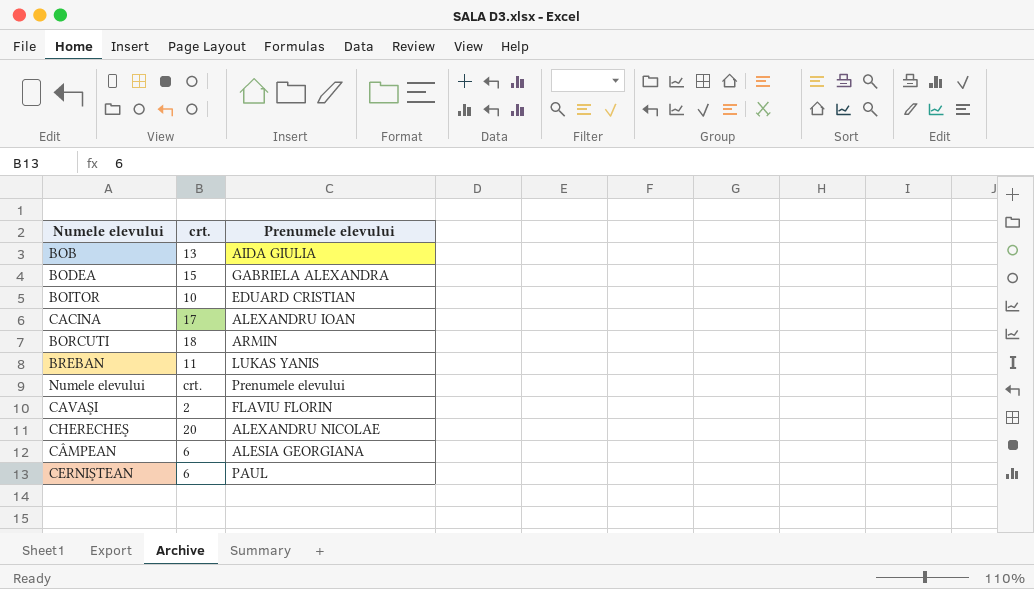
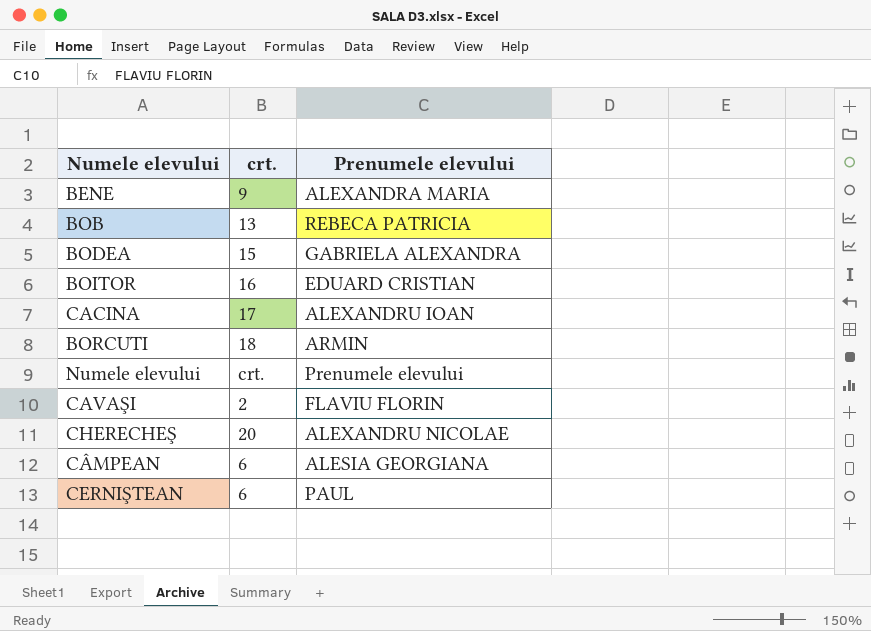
row BREBAN: 11 | LUKAS YANIS -> none
row BENE: none -> 9 | ALEXANDRA MARIA
BOB | Prenumele elevului: AIDA GIULIA -> REBECA PATRICIA
BOITOR | crt.: 10 -> 16

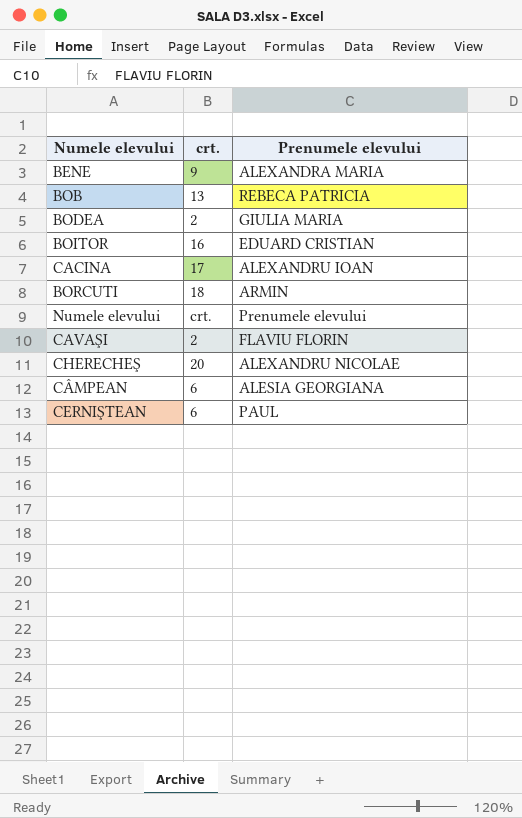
BODEA | crt.: 15 -> 2
BODEA | Prenumele elevului: GABRIELA ALEXANDRA -> GIULIA MARIA

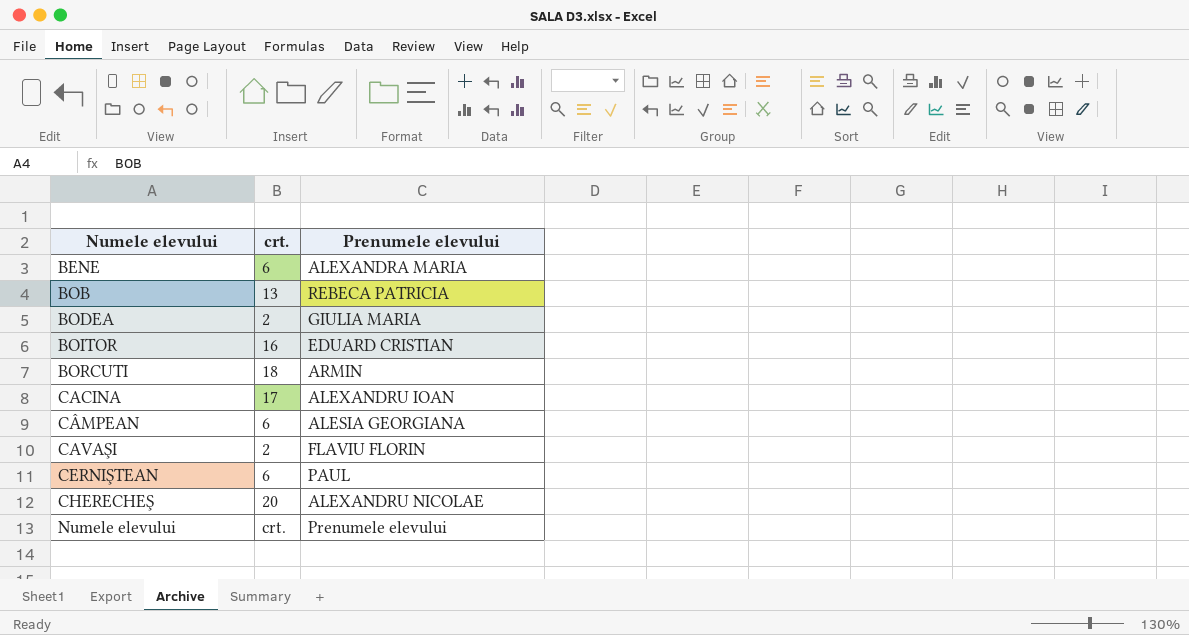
row order: none -> Numele elevului ascending
BENE | crt.: 9 -> 6

